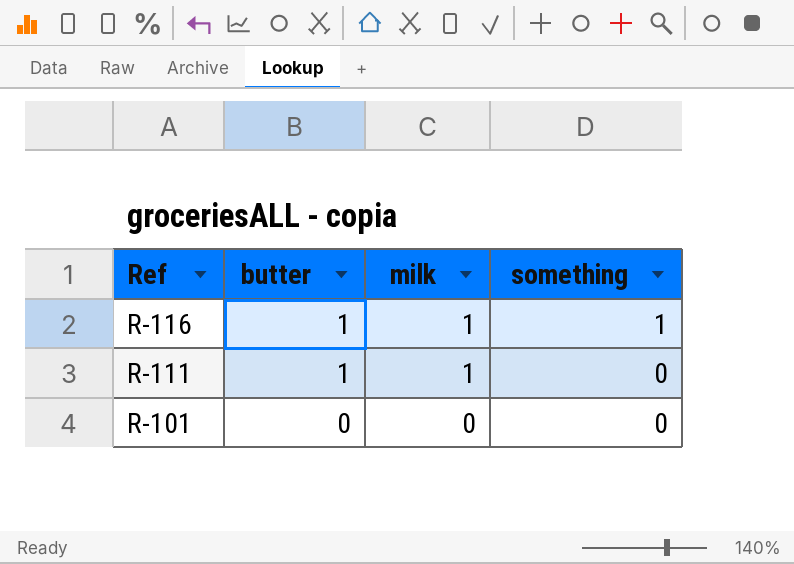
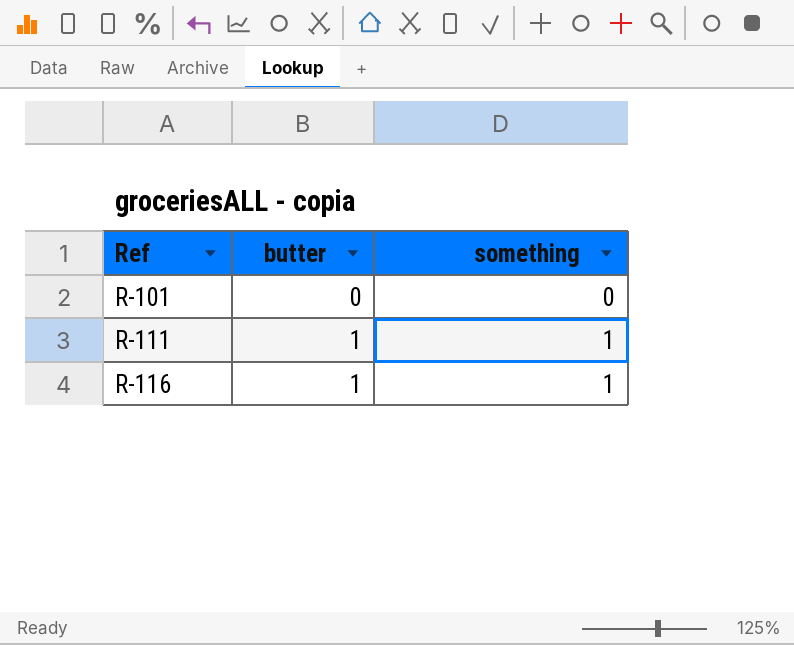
row order: Ref descending -> Ref ascending
column milk | position: 3 -> none
R-111 | something: 0 -> 1

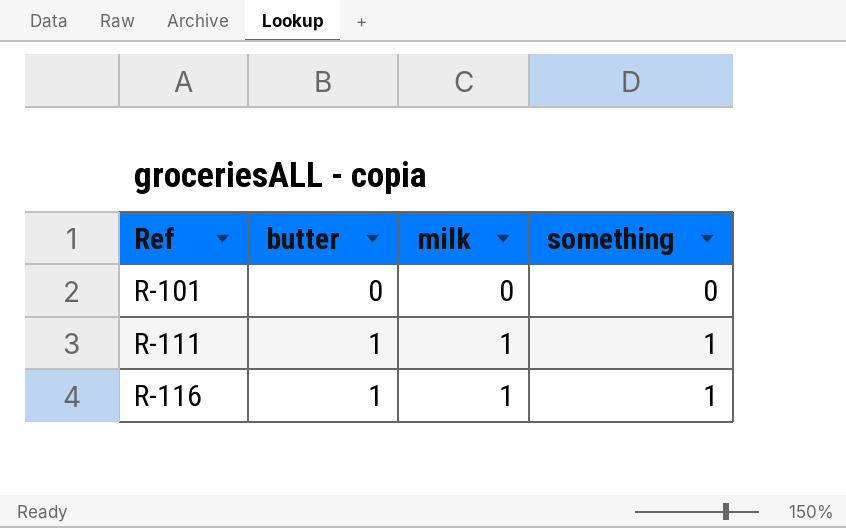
column milk | position: none -> 3

